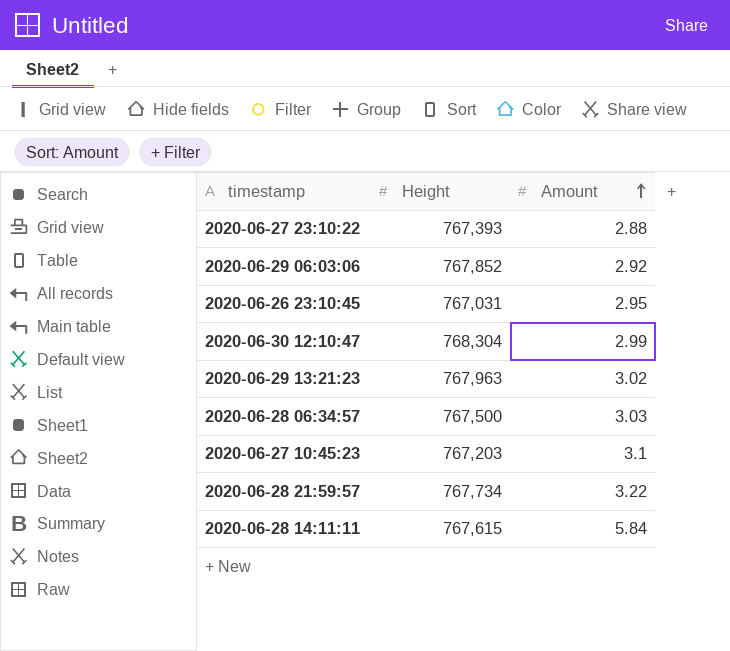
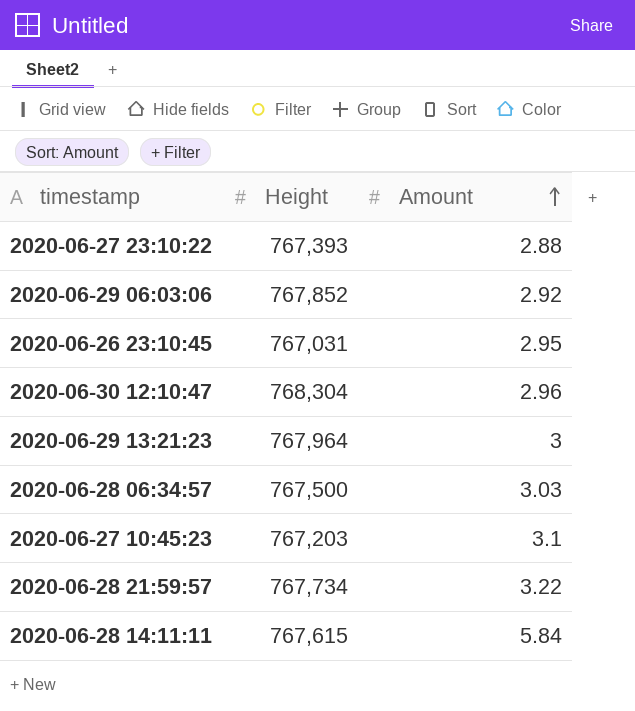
2020-06-30 12:10:47 | Amount: 2.99 -> 2.96
2020-06-29 13:21:23 | Height: 767,963 -> 767,964
2020-06-29 13:21:23 | Amount: 3.02 -> 3

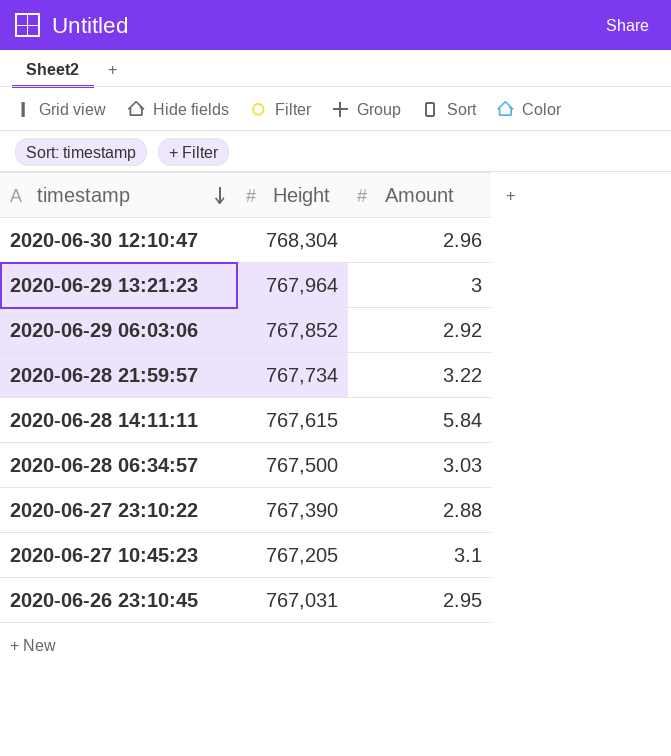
row order: Amount ascending -> timestamp descending
2020-06-27 23:10:22 | Height: 767,393 -> 767,390
2020-06-27 10:45:23 | Height: 767,203 -> 767,205

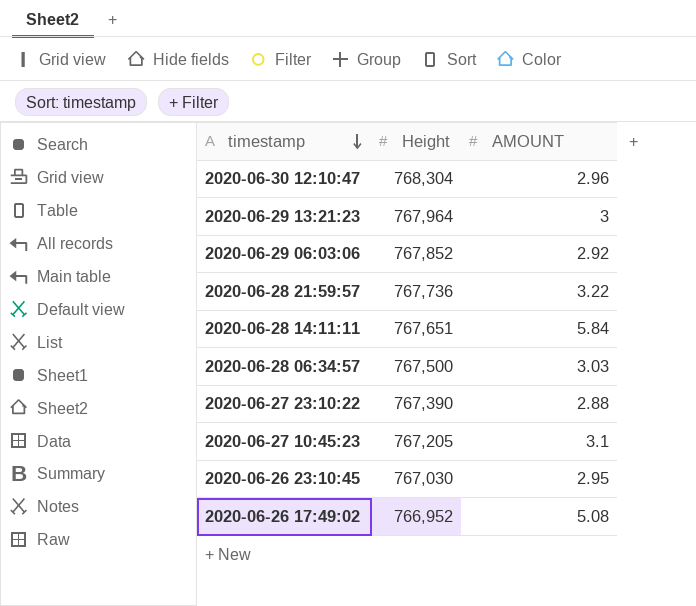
column name: Amount -> AMOUNT
2020-06-28 21:59:57 | Height: 767,734 -> 767,736
2020-06-28 14:11:11 | Height: 767,615 -> 767,651
2020-06-26 23:10:45 | Height: 767,031 -> 767,030
row 2020-06-26 17:49:02: none -> 766,952 | 5.08

